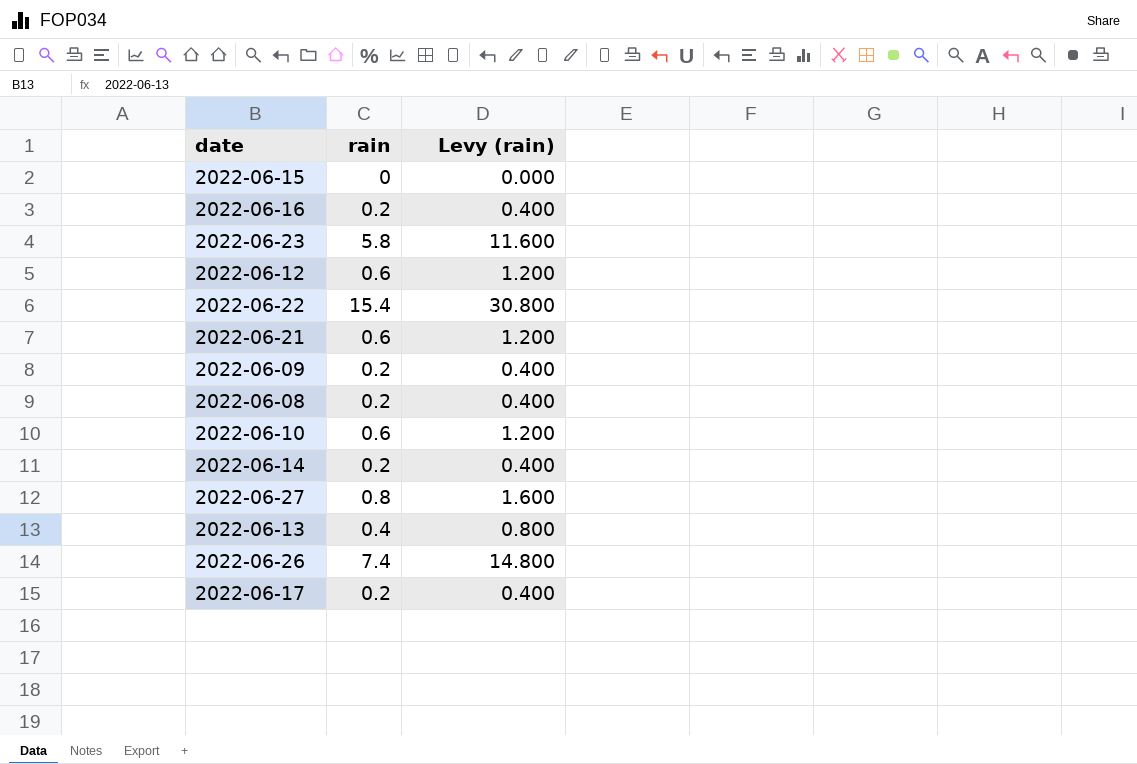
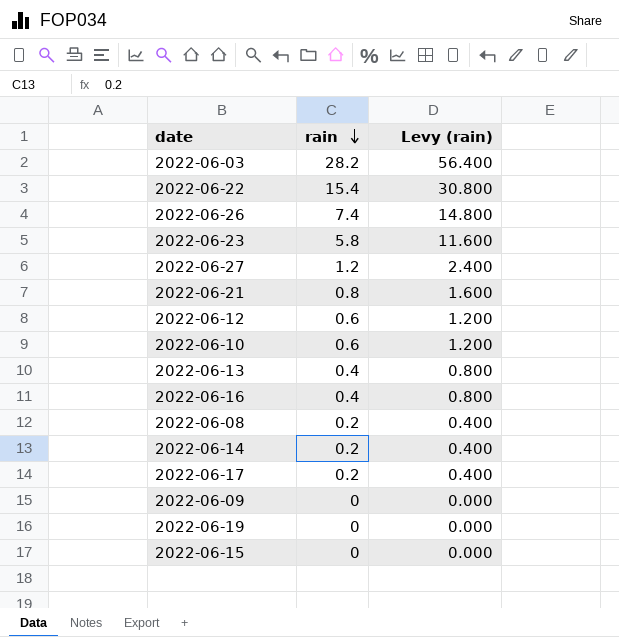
row order: none -> rain descending
row 2022-06-03: none -> 28.2 | 56.400
2022-06-27 | rain: 0.8 -> 1.2
2022-06-27 | Levy (rain): 1.600 -> 2.400
2022-06-21 | rain: 0.6 -> 0.8
2022-06-21 | Levy (rain): 1.200 -> 1.600
2022-06-16 | rain: 0.2 -> 0.4
2022-06-16 | Levy (rain): 0.400 -> 0.800
2022-06-09 | rain: 0.2 -> 0
2022-06-09 | Levy (rain): 0.400 -> 0.000
row 2022-06-19: none -> 0 | 0.000

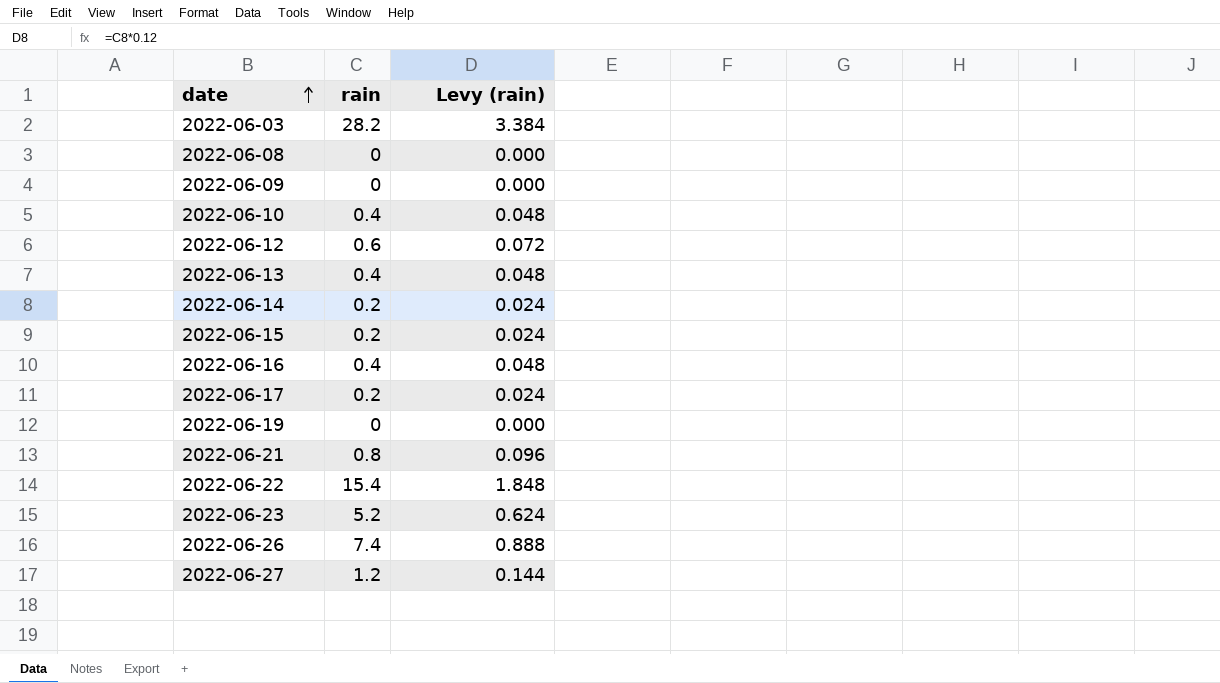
row order: rain descending -> date ascending
column Levy (rain) | formula: [rain] * 2 -> [rain] * 0.12
2022-06-08 | rain: 0.2 -> 0
2022-06-10 | rain: 0.6 -> 0.4
2022-06-15 | rain: 0 -> 0.2
2022-06-23 | rain: 5.8 -> 5.2

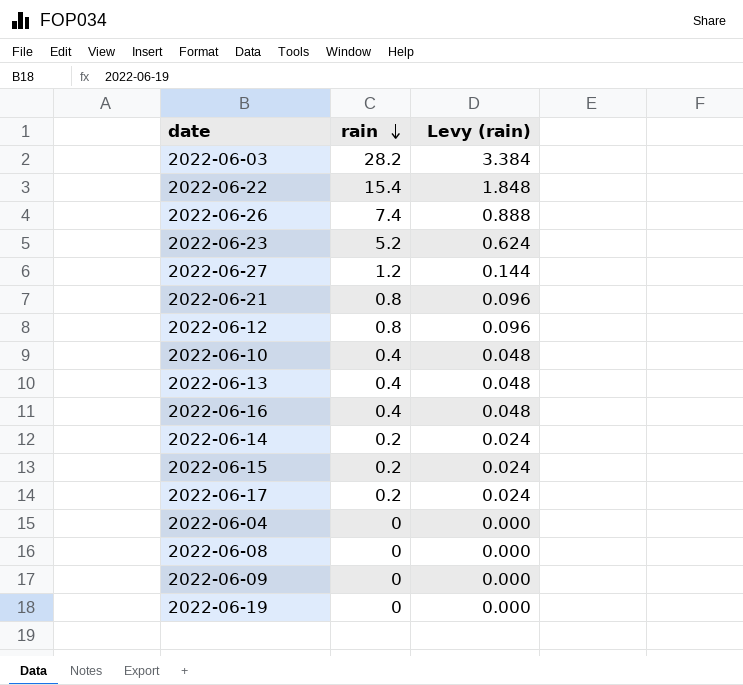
row order: date ascending -> rain descending
2022-06-12 | rain: 0.6 -> 0.8
2022-06-12 | Levy (rain): 0.072 -> 0.096
row 2022-06-04: none -> 0 | 0.000

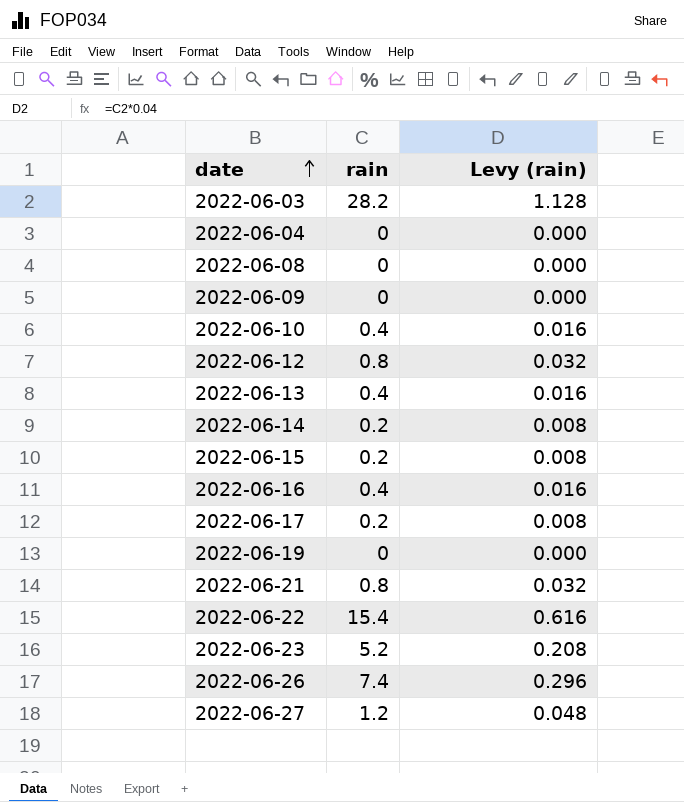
row order: rain descending -> date ascending
column Levy (rain) | formula: [rain] * 0.12 -> [rain] * 0.04

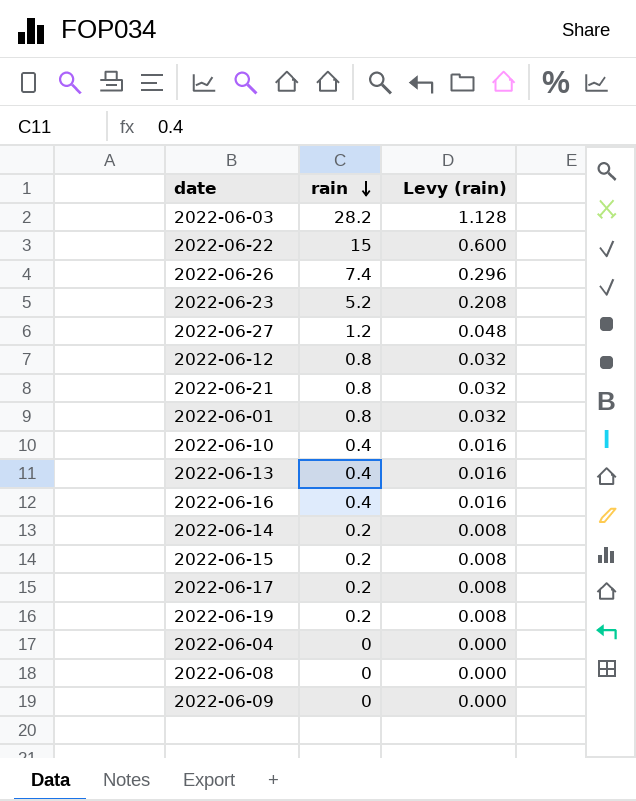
row order: date ascending -> rain descending
2022-06-22 | rain: 15.4 -> 15
2022-06-22 | Levy (rain): 0.616 -> 0.600
row 2022-06-01: none -> 0.8 | 0.032
2022-06-19 | rain: 0 -> 0.2
2022-06-19 | Levy (rain): 0.000 -> 0.008

